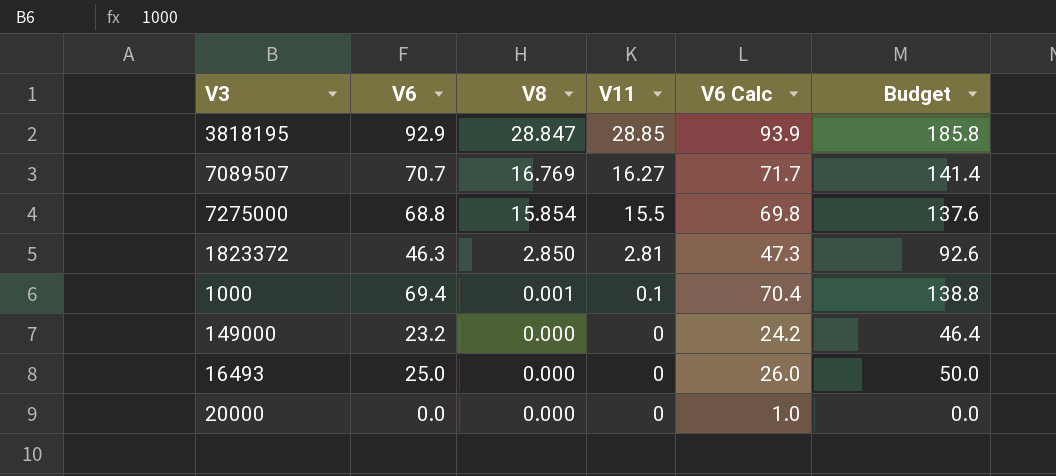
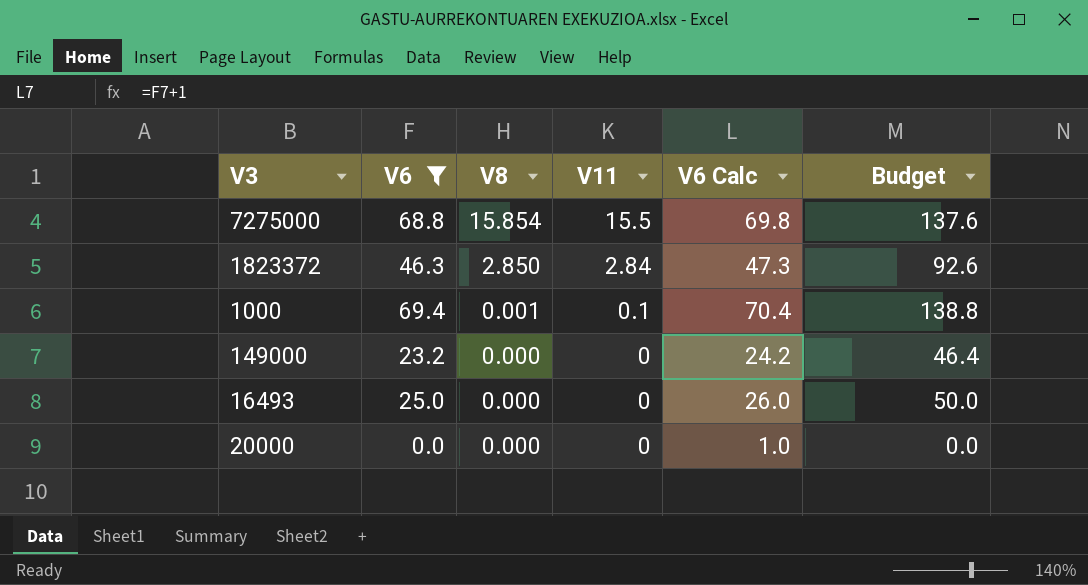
filter: none -> V6 <= 69.4
1823372 | V11: 2.81 -> 2.84

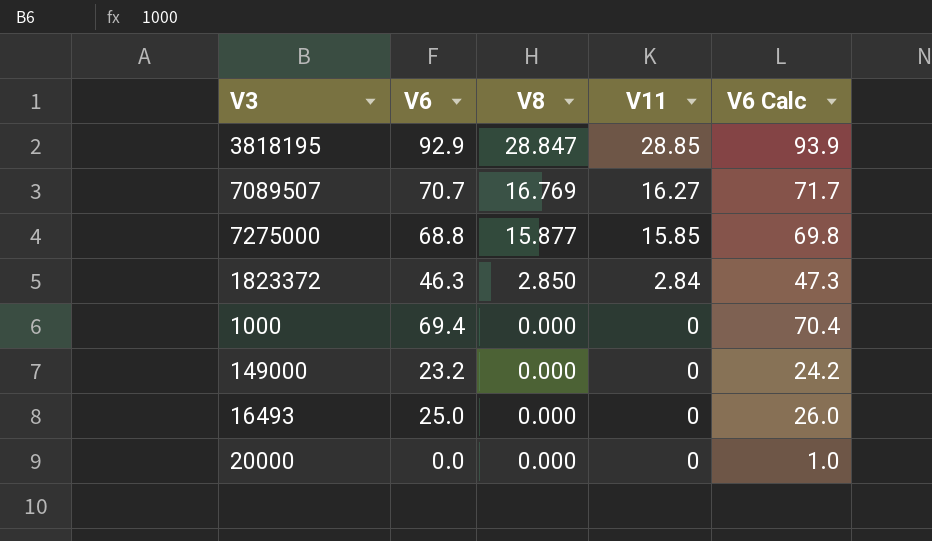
filter: V6 <= 69.4 -> none
column Budget | formula: [V6] * 2 -> none
7275000 | V8: 15.854 -> 15.877
7275000 | V11: 15.5 -> 15.85
1000 | V8: 0.001 -> 0.000
1000 | V11: 0.1 -> 0

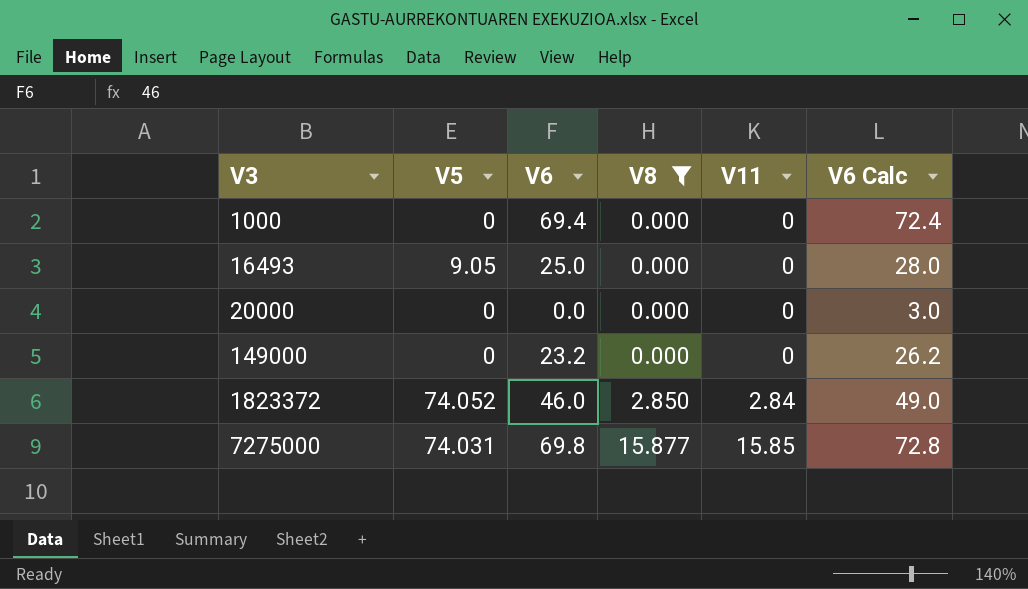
filter: none -> V8 <= 15.877
row order: V8 descending -> V3 ascending
column V5 | position: none -> 2
column V6 Calc | formula: [V6] + 1 -> [V6] + 3
1823372 | V6: 46.3 -> 46.0
7275000 | V6: 68.8 -> 69.8

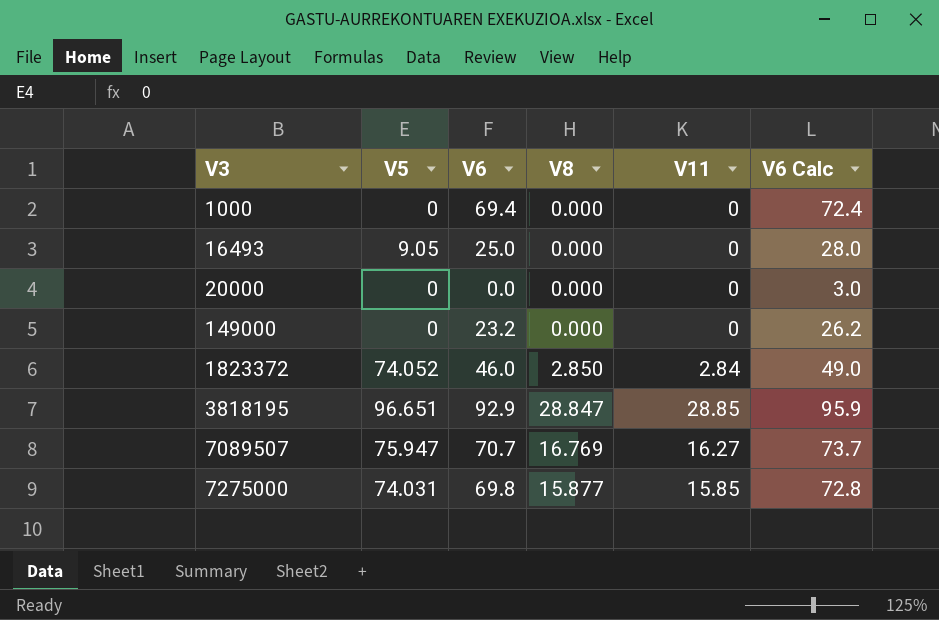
filter: V8 <= 15.877 -> none

